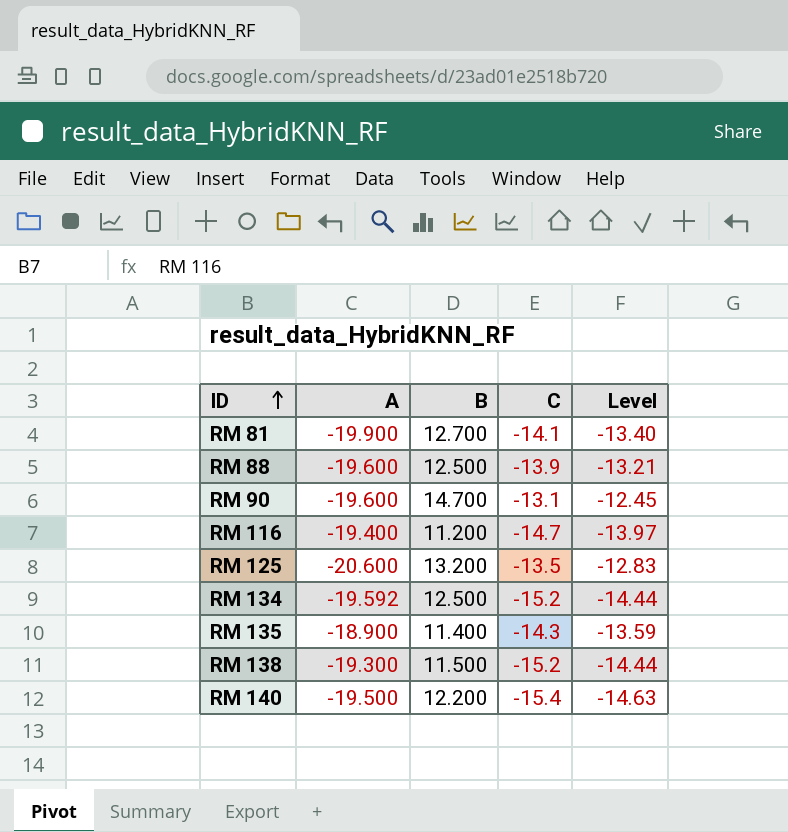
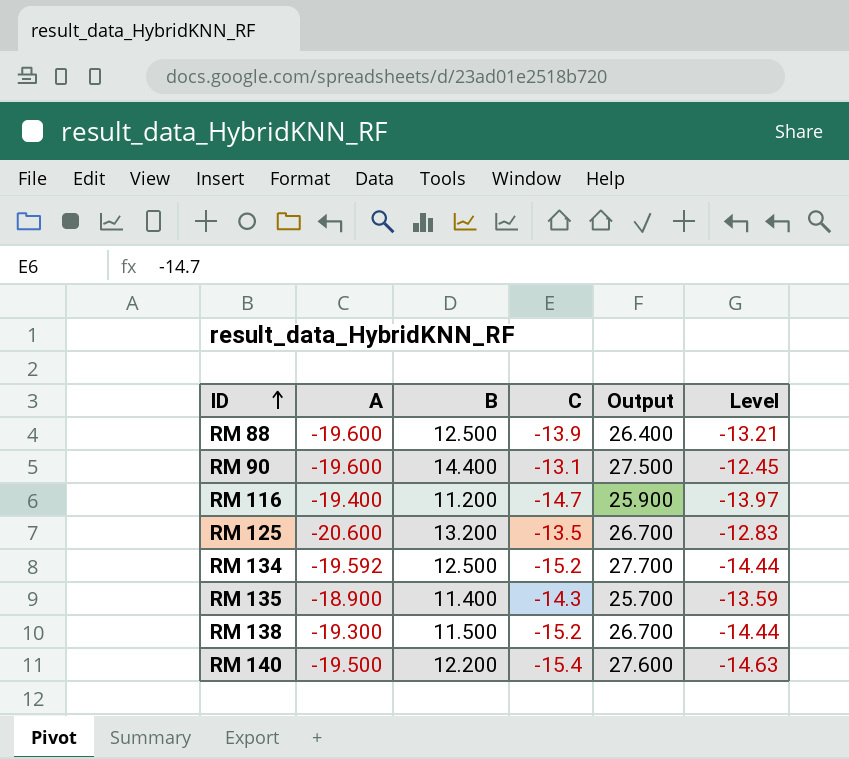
column Output | formula: none -> [B] - [C]
row RM 81: -19.900 | 12.700 | -14.1 | -13.40 -> none
RM 90 | B: 14.700 -> 14.400

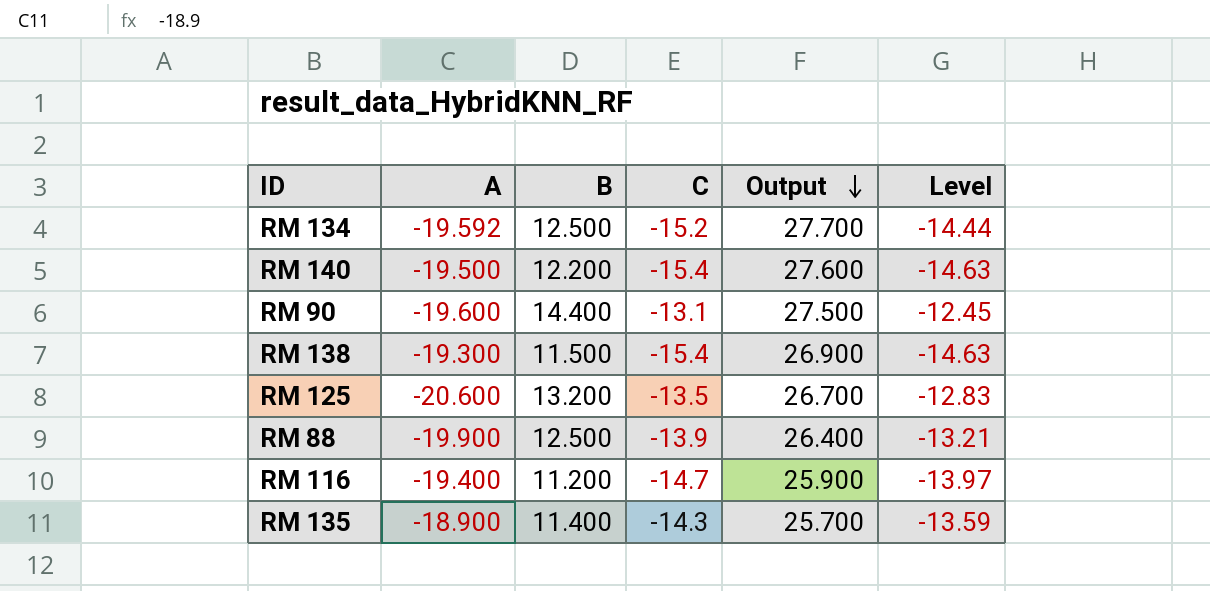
row order: ID ascending -> Output descending
RM 138 | C: -15.2 -> -15.4
RM 138 | Output: 26.700 -> 26.900
RM 138 | Level: -14.44 -> -14.63
RM 88 | A: -19.600 -> -19.900

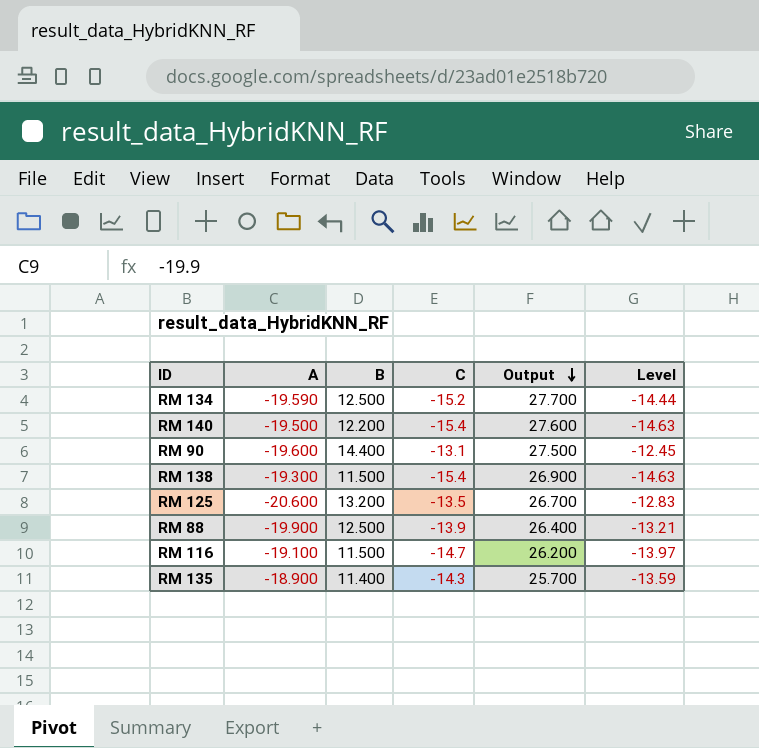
RM 134 | A: -19.592 -> -19.590
RM 116 | A: -19.400 -> -19.100
RM 116 | B: 11.200 -> 11.500
RM 116 | Output: 25.900 -> 26.200

